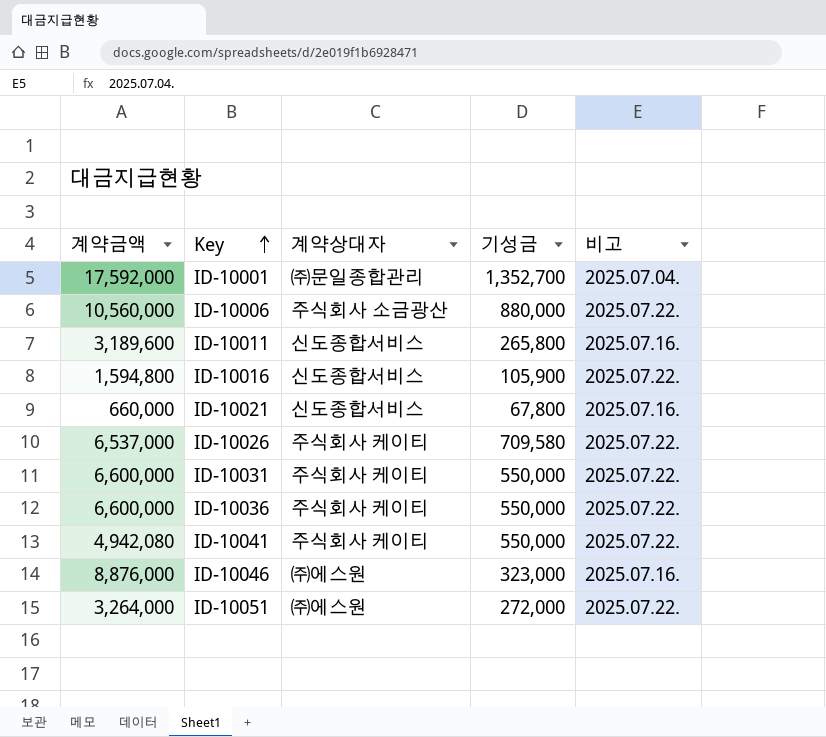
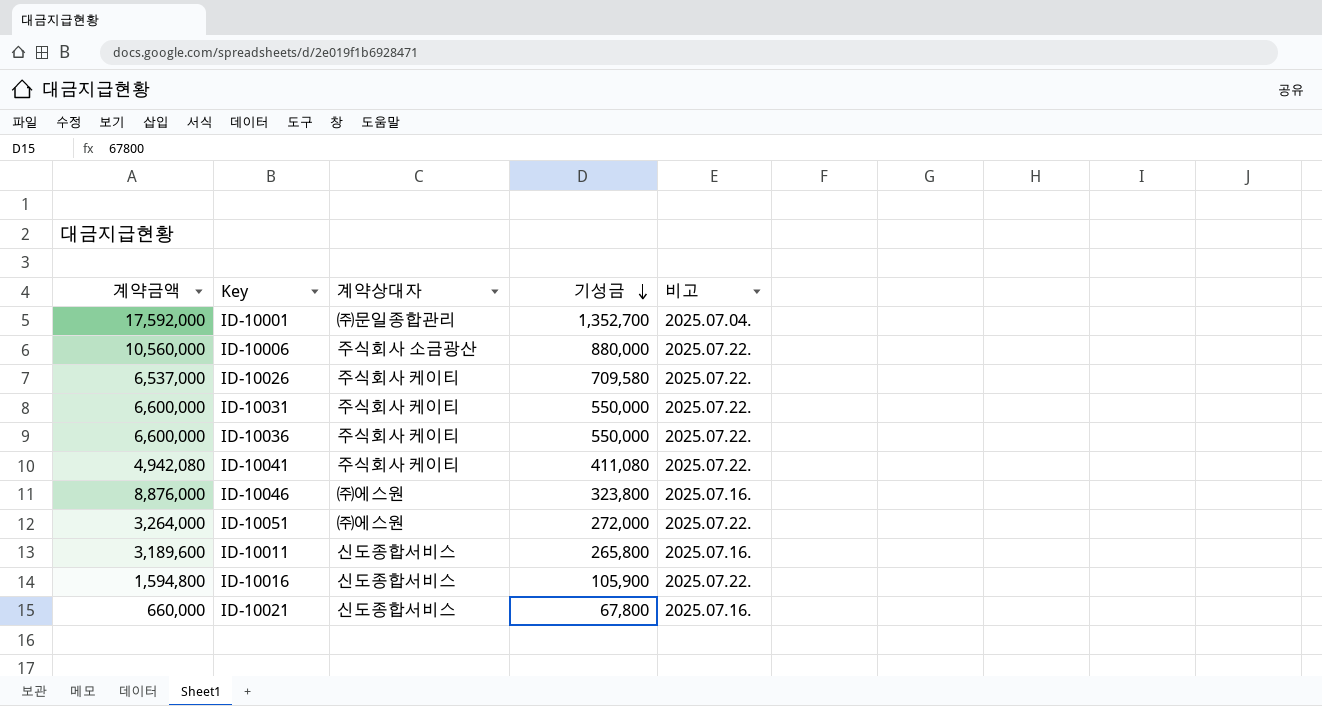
row order: Key ascending -> 기성금 descending
ID-10041 | 기성금: 550,000 -> 411,080
ID-10046 | 기성금: 323,000 -> 323,800

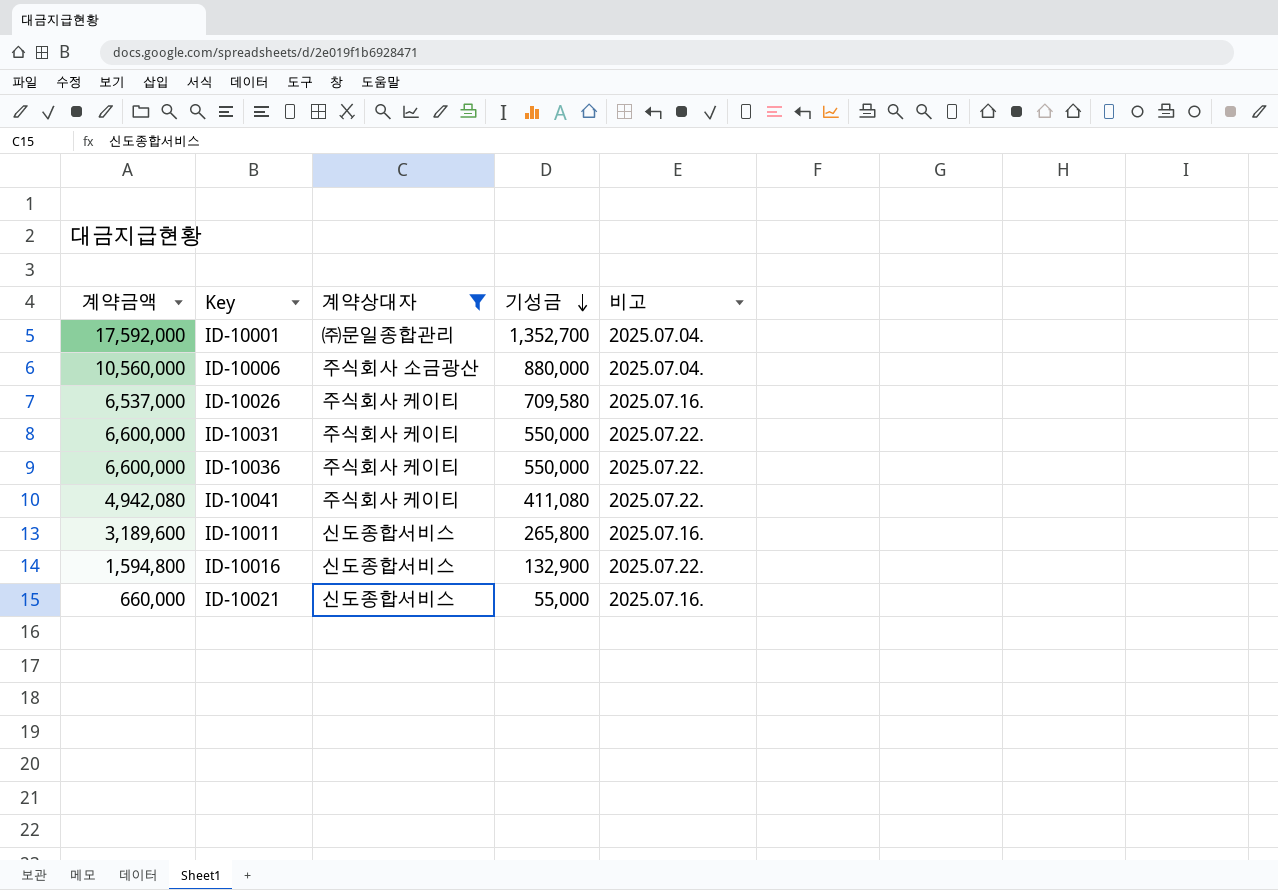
filter: none -> 계약상대자 != ㈜에스원
ID-10006 | 비고: 2025.07.22. -> 2025.07.04.
ID-10026 | 비고: 2025.07.22. -> 2025.07.16.
ID-10016 | 기성금: 105,900 -> 132,900
ID-10021 | 기성금: 67,800 -> 55,000

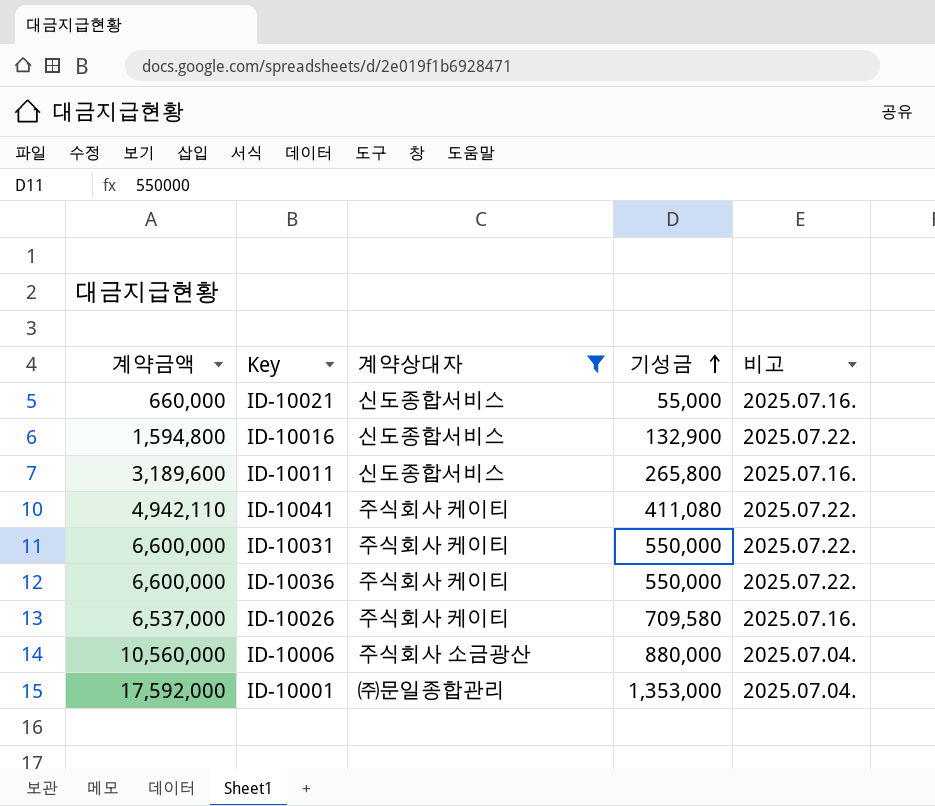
row order: 기성금 descending -> 기성금 ascending
ID-10041 | 계약금액: 4,942,080 -> 4,942,110
ID-10001 | 기성금: 1,352,700 -> 1,353,000

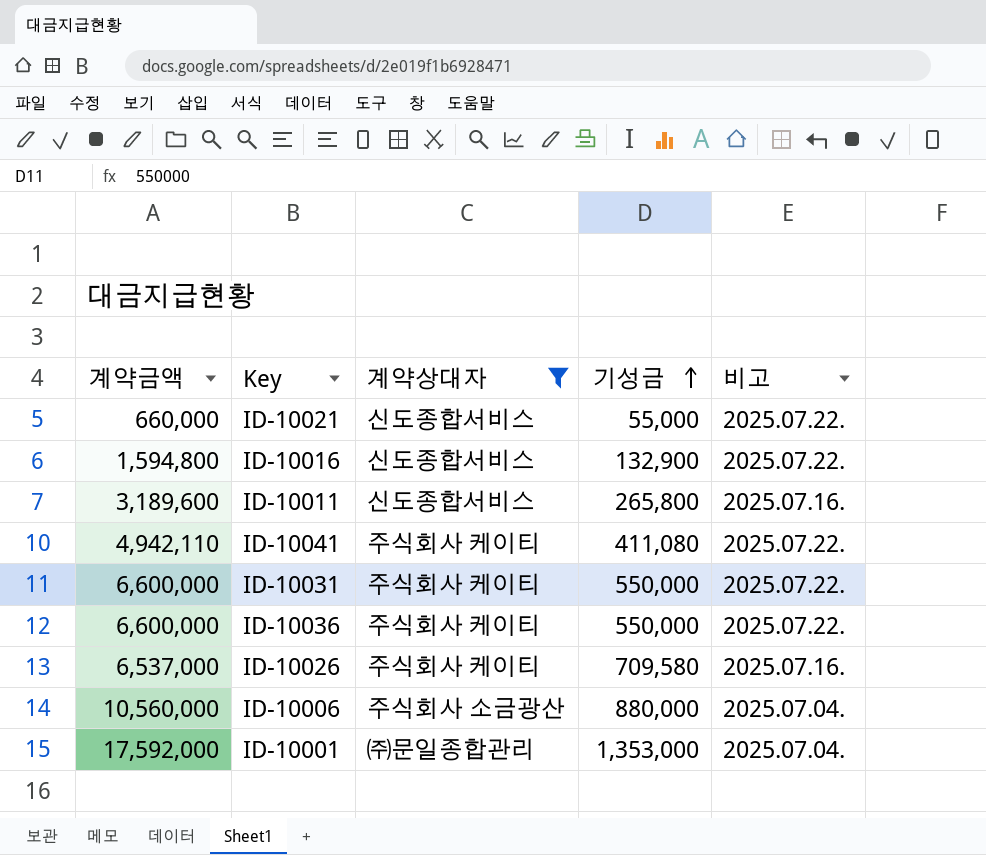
ID-10021 | 비고: 2025.07.16. -> 2025.07.22.

